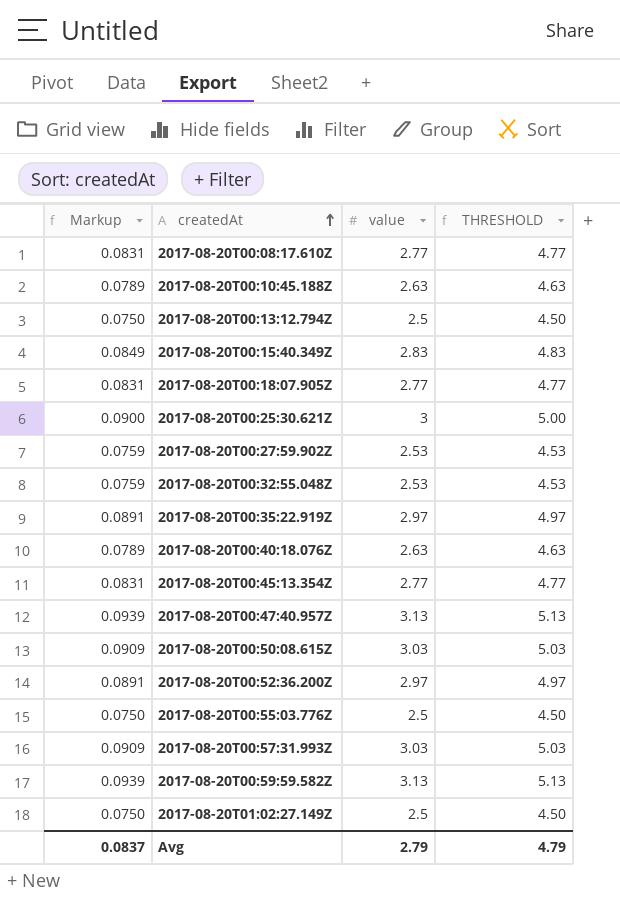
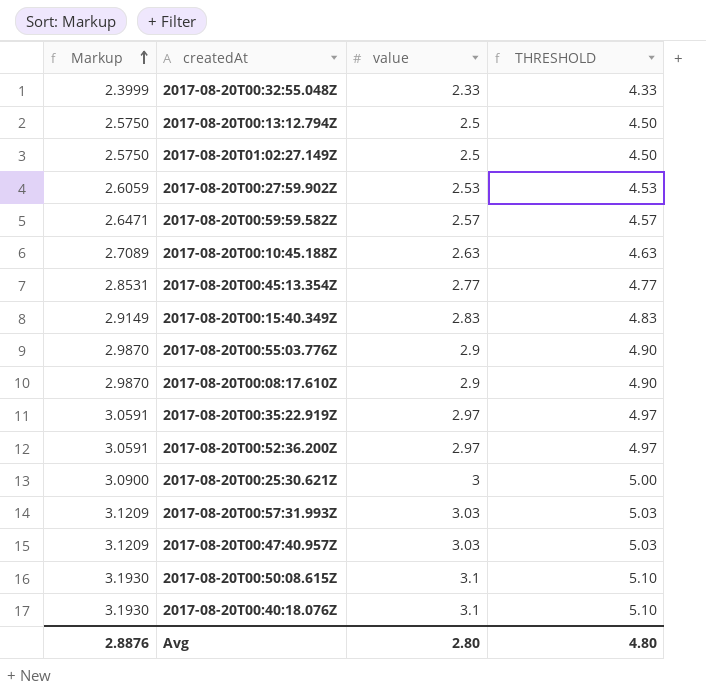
row order: createdAt ascending -> Markup ascending
column Markup | formula: [value] * 0.03 -> [value] * 1.03
row 2017-08-20T00:18:07.905Z: 0.0831 | 2.77 | 4.77 -> none
2017-08-20T00:32:55.048Z | value: 2.53 -> 2.33
2017-08-20T00:32:55.048Z | THRESHOLD: 4.53 -> 4.33
2017-08-20T00:59:59.582Z | value: 3.13 -> 2.57
2017-08-20T00:59:59.582Z | THRESHOLD: 5.13 -> 4.57
2017-08-20T00:55:03.776Z | value: 2.5 -> 2.9
2017-08-20T00:55:03.776Z | THRESHOLD: 4.50 -> 4.90
2017-08-20T00:08:17.610Z | value: 2.77 -> 2.9
2017-08-20T00:08:17.610Z | THRESHOLD: 4.77 -> 4.90
2017-08-20T00:47:40.957Z | value: 3.13 -> 3.03
2017-08-20T00:47:40.957Z | THRESHOLD: 5.13 -> 5.03
2017-08-20T00:50:08.615Z | value: 3.03 -> 3.1
2017-08-20T00:50:08.615Z | THRESHOLD: 5.03 -> 5.10
2017-08-20T00:40:18.076Z | value: 2.63 -> 3.1
2017-08-20T00:40:18.076Z | THRESHOLD: 4.63 -> 5.10
Avg | Markup: 0.0837 -> 2.8876
Avg | value: 2.79 -> 2.80
Avg | THRESHOLD: 4.79 -> 4.80

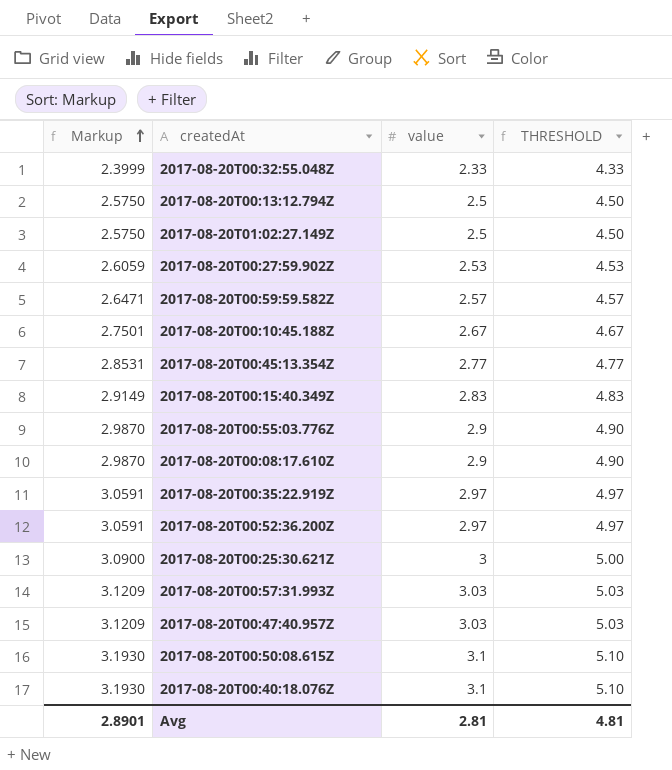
2017-08-20T00:10:45.188Z | Markup: 2.7089 -> 2.7501
2017-08-20T00:10:45.188Z | value: 2.63 -> 2.67
2017-08-20T00:10:45.188Z | THRESHOLD: 4.63 -> 4.67
Avg | Markup: 2.8876 -> 2.8901
Avg | value: 2.80 -> 2.81
Avg | THRESHOLD: 4.80 -> 4.81

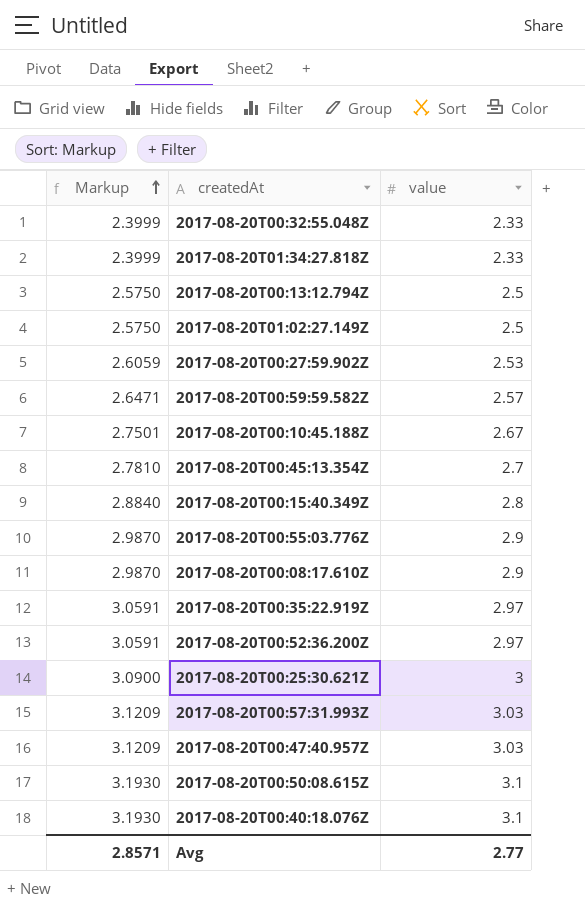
column THRESHOLD | formula: [value] + 2 -> none
row 2017-08-20T01:34:27.818Z: none -> 2.3999 | 2.33
2017-08-20T00:45:13.354Z | Markup: 2.8531 -> 2.7810
2017-08-20T00:45:13.354Z | value: 2.77 -> 2.7
2017-08-20T00:15:40.349Z | Markup: 2.9149 -> 2.8840
2017-08-20T00:15:40.349Z | value: 2.83 -> 2.8
Avg | Markup: 2.8901 -> 2.8571
Avg | value: 2.81 -> 2.77

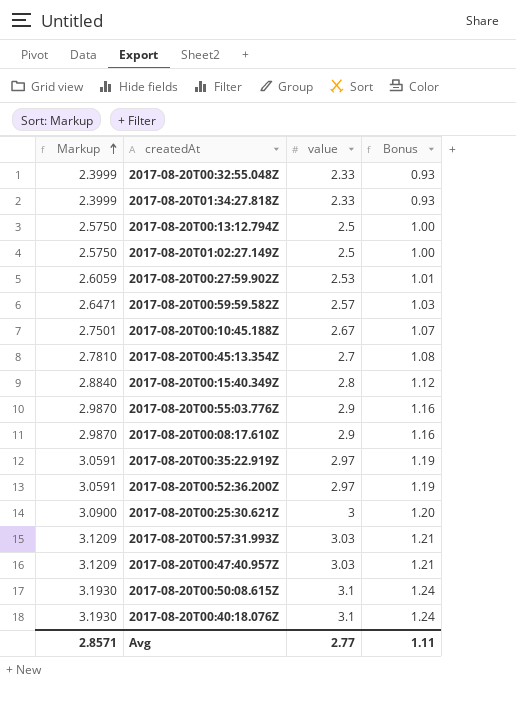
column Bonus | formula: none -> [value] * 0.4

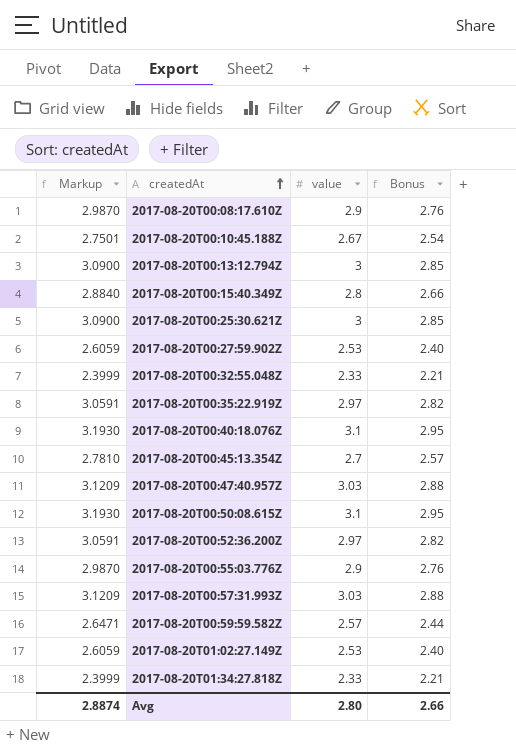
row order: Markup ascending -> createdAt ascending
column Bonus | formula: [value] * 0.4 -> [value] * 0.95
2017-08-20T00:13:12.794Z | Markup: 2.5750 -> 3.0900
2017-08-20T00:13:12.794Z | value: 2.5 -> 3
2017-08-20T01:02:27.149Z | Markup: 2.5750 -> 2.6059
2017-08-20T01:02:27.149Z | value: 2.5 -> 2.53
Avg | Markup: 2.8571 -> 2.8874
Avg | value: 2.77 -> 2.80
Avg | Bonus: 1.11 -> 2.66

